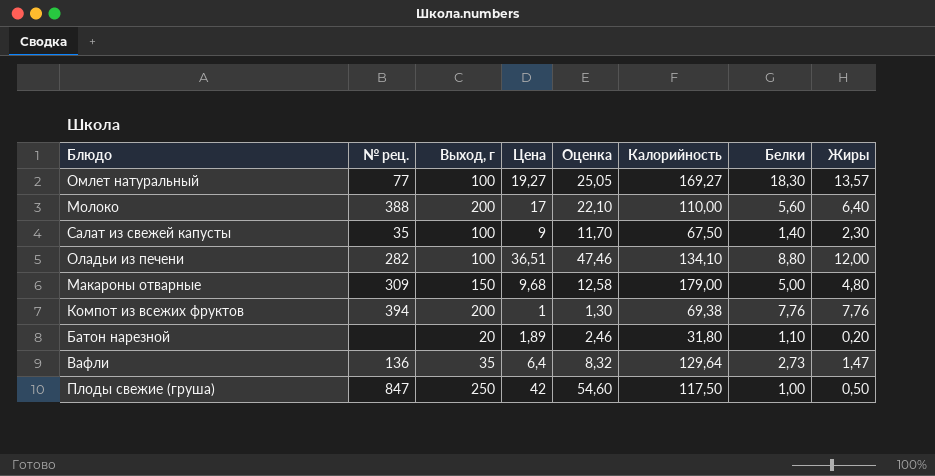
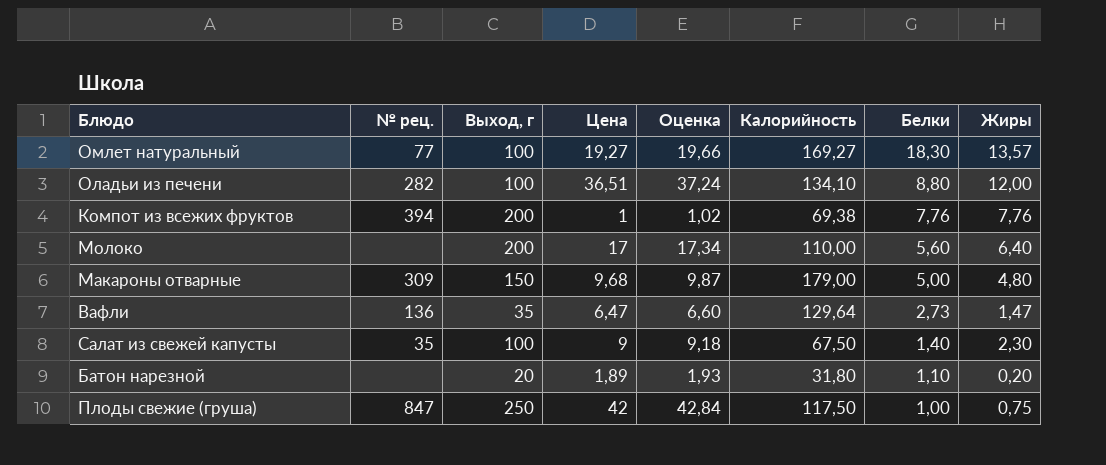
row order: none -> Белки descending
column Оценка | formula: [Цена] * 1,3 -> [Цена] * 1,02
Молоко | № рец.: 388 -> none
Вафли | Цена: 6,4 -> 6,47
Плоды свежие (груша) | Жиры: 0,50 -> 0,75

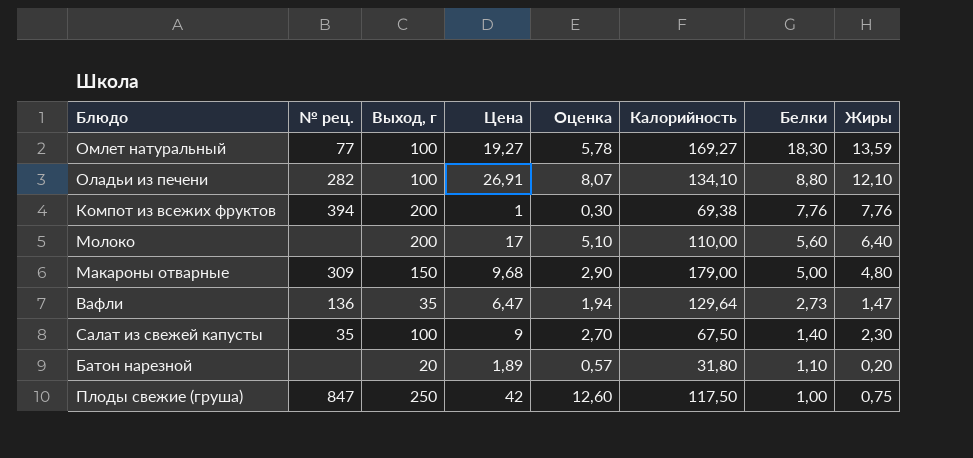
column Оценка | formula: [Цена] * 1,02 -> [Цена] * 0,3
Омлет натуральный | Жиры: 13,57 -> 13,59
Оладьи из печени | Цена: 36,51 -> 26,91
Оладьи из печени | Жиры: 12,00 -> 12,10

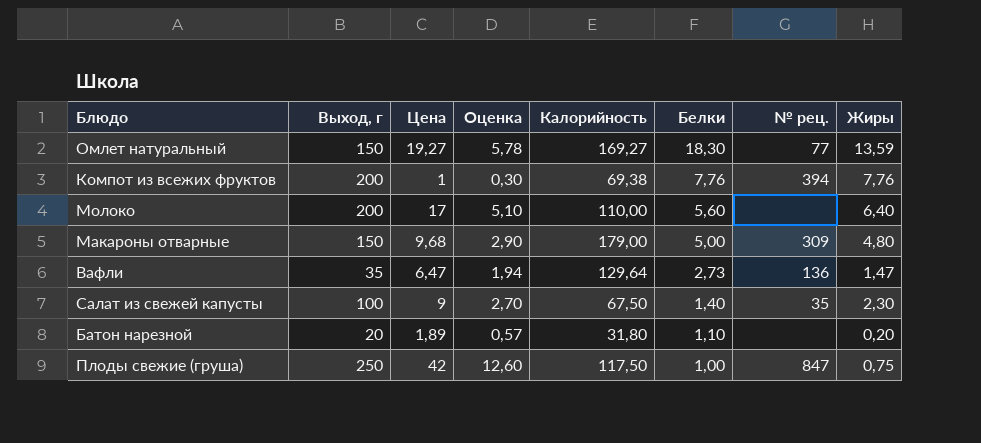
column № рец. | position: 2 -> 7
row Оладьи из печени: 282 | 100 | 26,91 | 8,07 | 134,10 | 8,80 | 12,10 -> none
Омлет натуральный | Выход, г: 100 -> 150

